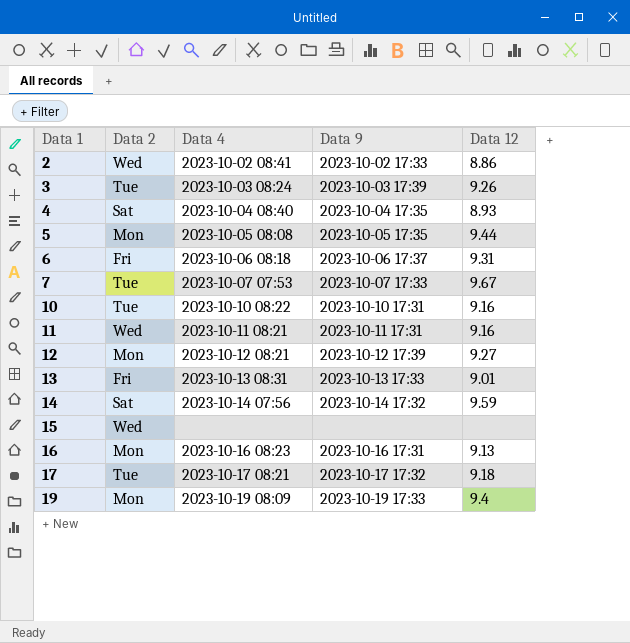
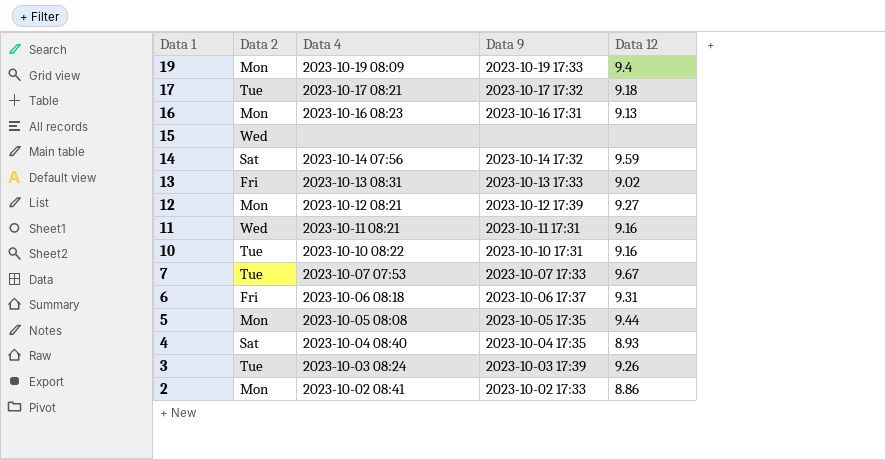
row order: Data 1 ascending -> Data 1 descending
13 | Data 12: 9.01 -> 9.02
2 | Data 2: Wed -> Mon

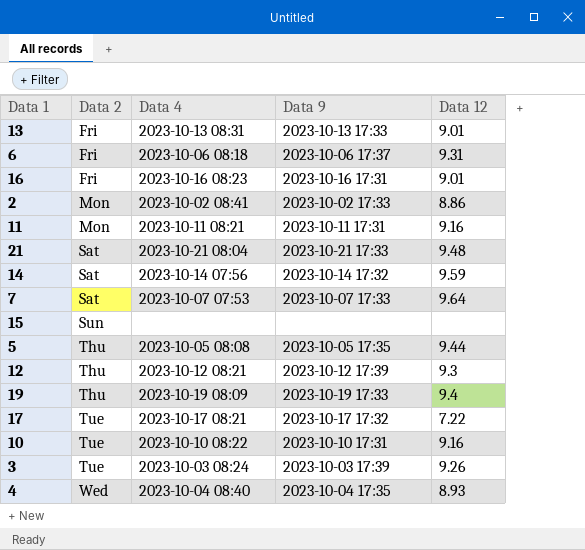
row order: Data 1 descending -> Data 2 ascending
13 | Data 12: 9.02 -> 9.01
16 | Data 2: Mon -> Fri
16 | Data 12: 9.13 -> 9.01
11 | Data 2: Wed -> Mon
row 21: none -> Sat | 2023-10-21 08:04 | 2023-10-21 17:33 | 9.48
7 | Data 2: Tue -> Sat
7 | Data 12: 9.67 -> 9.64
15 | Data 2: Wed -> Sun
5 | Data 2: Mon -> Thu
12 | Data 2: Mon -> Thu
12 | Data 12: 9.27 -> 9.3
19 | Data 2: Mon -> Thu
17 | Data 12: 9.18 -> 7.22
4 | Data 2: Sat -> Wed

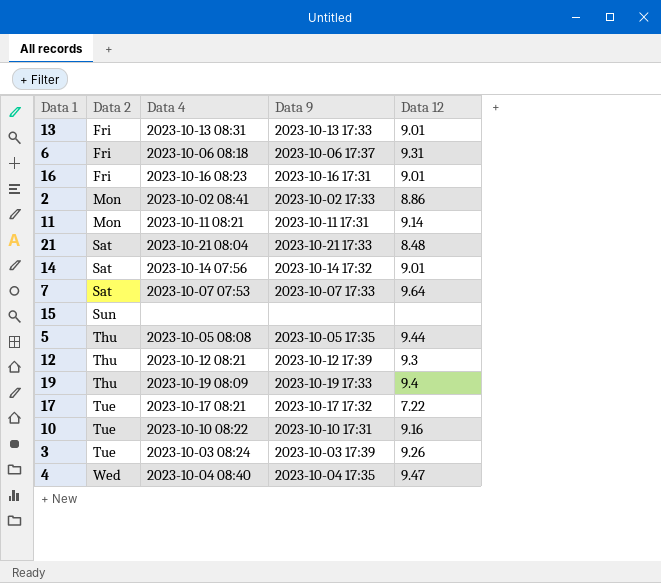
11 | Data 12: 9.16 -> 9.14
21 | Data 12: 9.48 -> 8.48
14 | Data 12: 9.59 -> 9.01
4 | Data 12: 8.93 -> 9.47

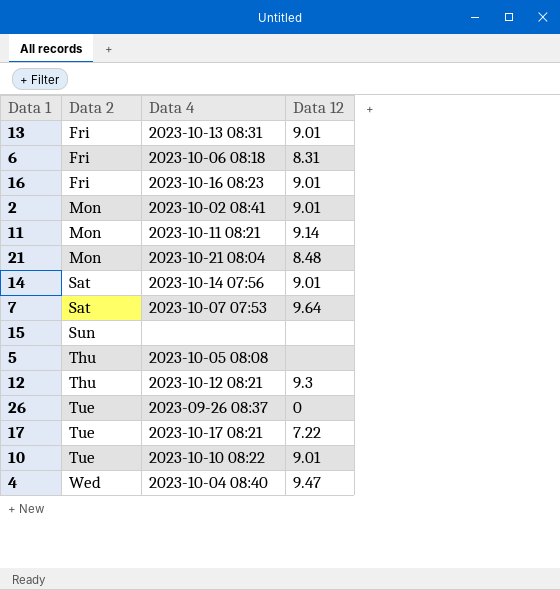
column Data 9 | position: 4 -> none
row 19: Thu | 2023-10-19 08:09 | 2023-10-19 17:33 | 9.4 -> none
row 3: Tue | 2023-10-03 08:24 | 2023-10-03 17:39 | 9.26 -> none
6 | Data 12: 9.31 -> 8.31
2 | Data 12: 8.86 -> 9.01
21 | Data 2: Sat -> Mon
5 | Data 12: 9.44 -> none
row 26: none -> Tue | 2023-09-26 08:37 | 0
10 | Data 12: 9.16 -> 9.01

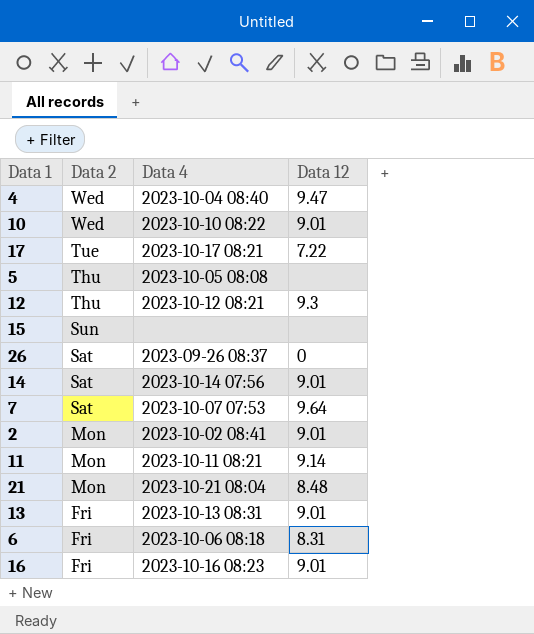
row order: Data 2 ascending -> Data 2 descending
10 | Data 2: Tue -> Wed
26 | Data 2: Tue -> Sat

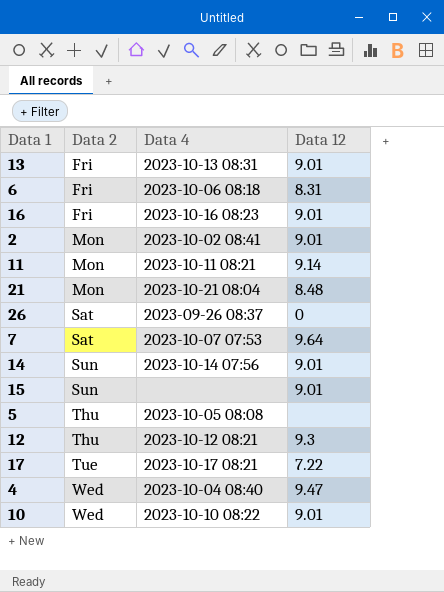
row order: Data 2 descending -> Data 2 ascending
14 | Data 2: Sat -> Sun
15 | Data 12: none -> 9.01

